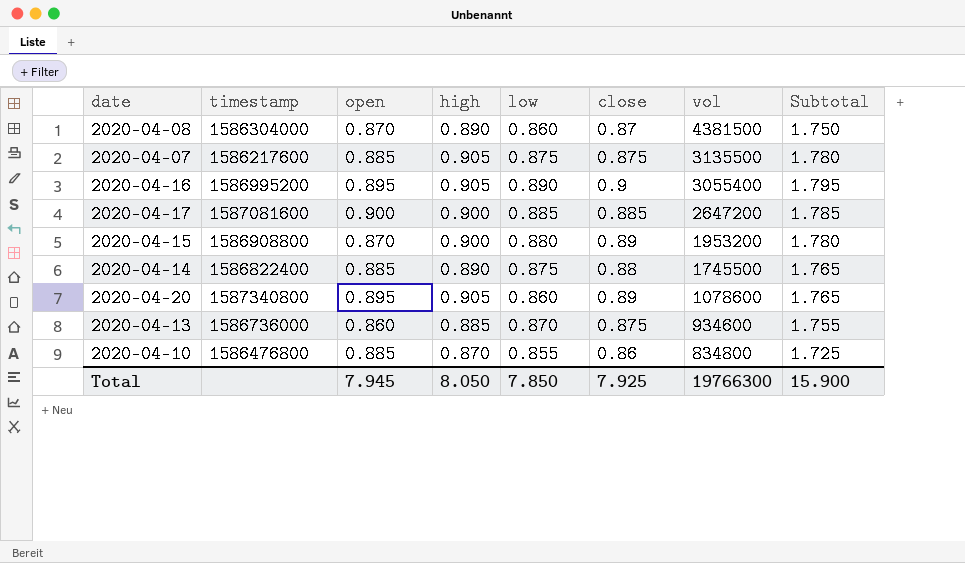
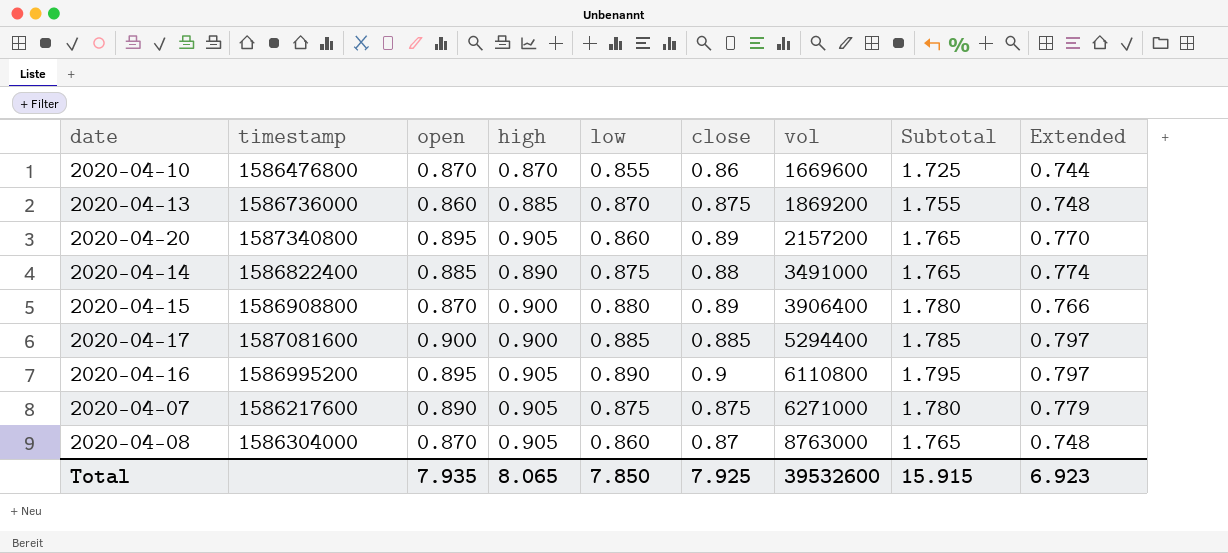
row order: vol descending -> vol ascending
column Extended | formula: none -> [open] * [low]
2020-04-10 | open: 0.885 -> 0.870
2020-04-10 | vol: 834800 -> 1669600
2020-04-13 | vol: 934600 -> 1869200
2020-04-20 | vol: 1078600 -> 2157200
2020-04-14 | vol: 1745500 -> 3491000
2020-04-15 | vol: 1953200 -> 3906400
2020-04-17 | vol: 2647200 -> 5294400
2020-04-16 | vol: 3055400 -> 6110800
2020-04-07 | open: 0.885 -> 0.890
2020-04-07 | vol: 3135500 -> 6271000
2020-04-08 | high: 0.890 -> 0.905
2020-04-08 | vol: 4381500 -> 8763000
2020-04-08 | Subtotal: 1.750 -> 1.765
Total | open: 7.945 -> 7.935
Total | high: 8.050 -> 8.065
Total | vol: 19766300 -> 39532600
Total | Subtotal: 15.900 -> 15.915

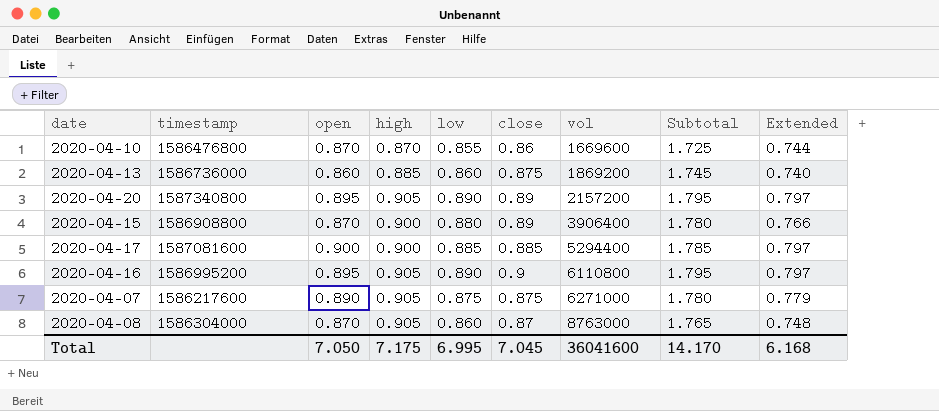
row 2020-04-14: 1586822400 | 0.885 | 0.890 | 0.875 | 0.88 | 3491000 | 1.765 | 0.774 -> none
2020-04-13 | low: 0.870 -> 0.860
2020-04-13 | Subtotal: 1.755 -> 1.745
2020-04-13 | Extended: 0.748 -> 0.740
2020-04-20 | low: 0.860 -> 0.890
2020-04-20 | Subtotal: 1.765 -> 1.795
2020-04-20 | Extended: 0.770 -> 0.797
Total | open: 7.935 -> 7.050
Total | high: 8.065 -> 7.175
Total | low: 7.850 -> 6.995
Total | close: 7.925 -> 7.045
Total | vol: 39532600 -> 36041600
Total | Subtotal: 15.915 -> 14.170
Total | Extended: 6.923 -> 6.168

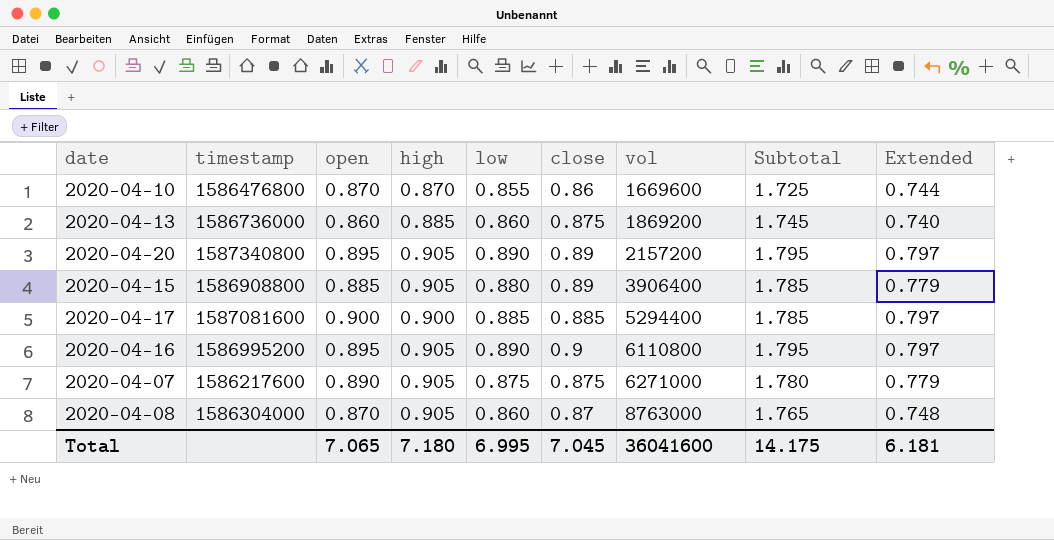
2020-04-15 | open: 0.870 -> 0.885
2020-04-15 | high: 0.900 -> 0.905
2020-04-15 | Subtotal: 1.780 -> 1.785
2020-04-15 | Extended: 0.766 -> 0.779
Total | open: 7.050 -> 7.065
Total | high: 7.175 -> 7.180
Total | Subtotal: 14.170 -> 14.175
Total | Extended: 6.168 -> 6.181

